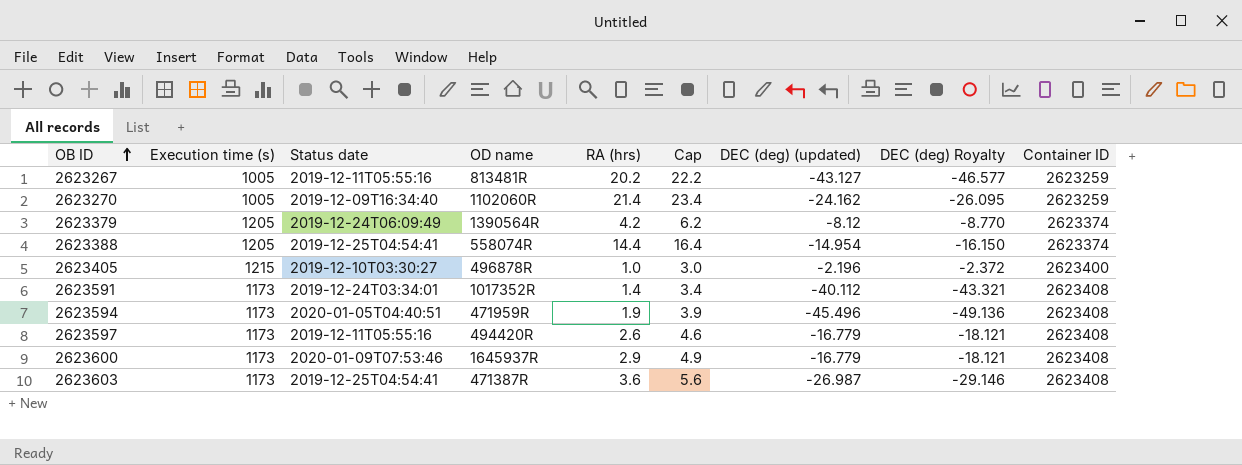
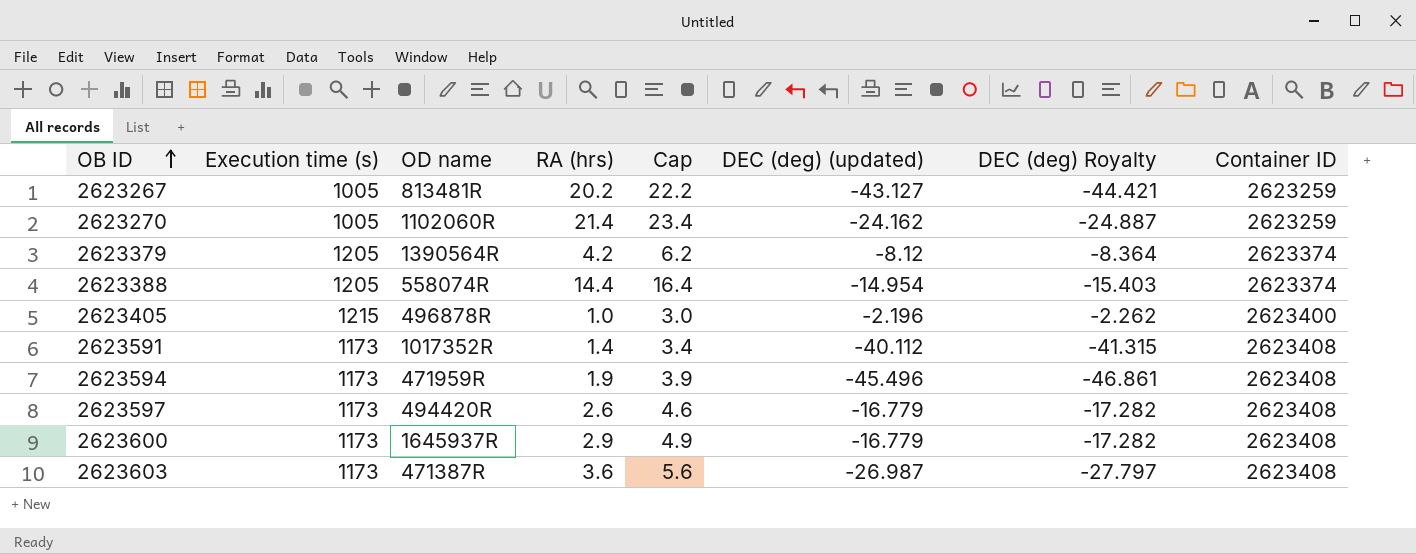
column Status date | position: 3 -> none
column DEC (deg) Royalty | formula: [DEC (deg) (updated)] * 1.08 -> [DEC (deg) (updated)] * 1.03

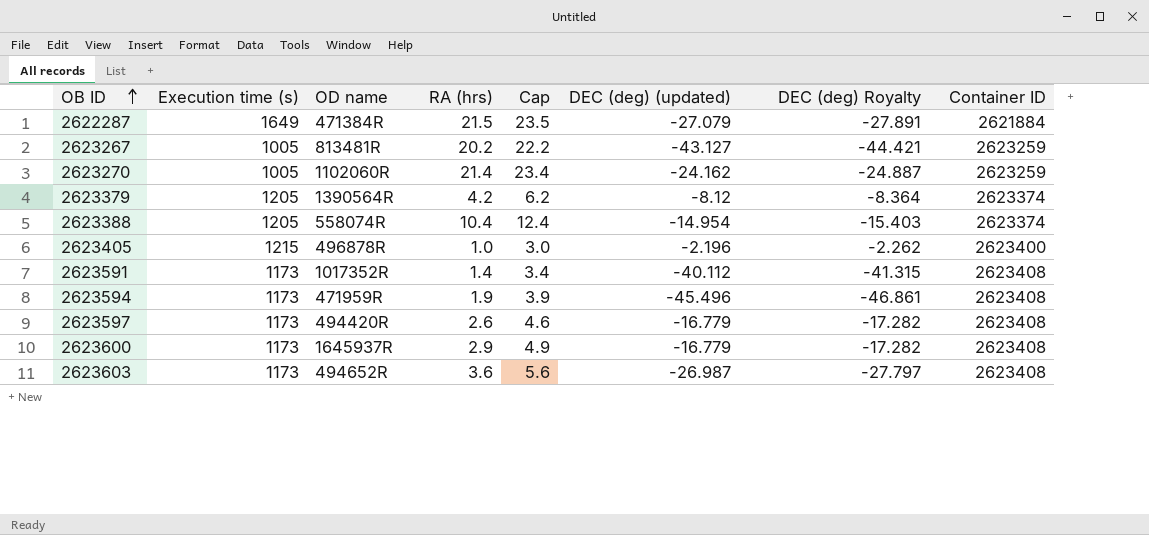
row 2622287: none -> 1649 | 471384R | 21.5 | 23.5 | -27.079 | -27.891 | 2621884
2623388 | RA (hrs): 14.4 -> 10.4
2623388 | Cap: 16.4 -> 12.4
2623603 | OD name: 471387R -> 494652R

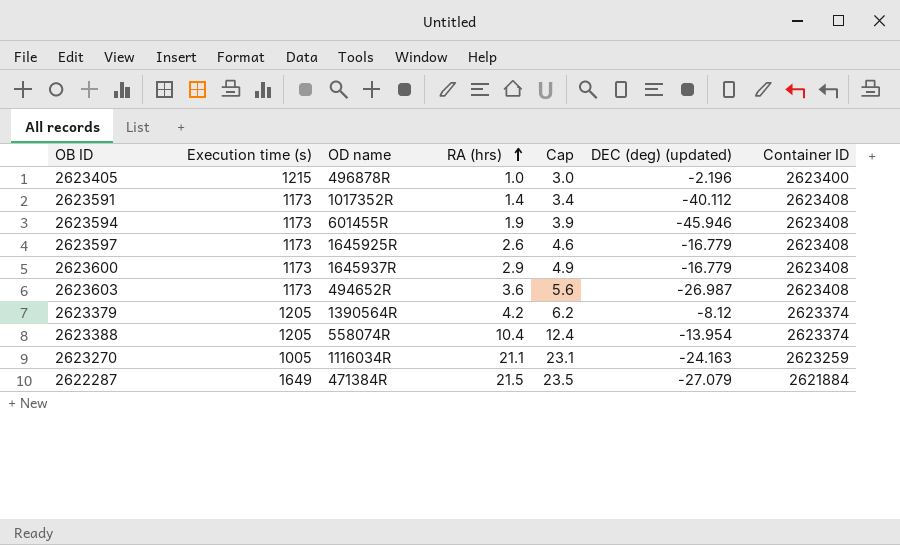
row order: OB ID ascending -> RA (hrs) ascending
column DEC (deg) Royalty | formula: [DEC (deg) (updated)] * 1.03 -> none
row 2623267: 1005 | 813481R | 20.2 | 22.2 | -43.127 | -44.421 | 2623259 -> none
2623594 | OD name: 471959R -> 601455R
2623594 | DEC (deg) (updated): -45.496 -> -45.946
2623597 | OD name: 494420R -> 1645925R
2623388 | DEC (deg) (updated): -14.954 -> -13.954
2623270 | OD name: 1102060R -> 1116034R
2623270 | RA (hrs): 21.4 -> 21.1
2623270 | Cap: 23.4 -> 23.1
2623270 | DEC (deg) (updated): -24.162 -> -24.163

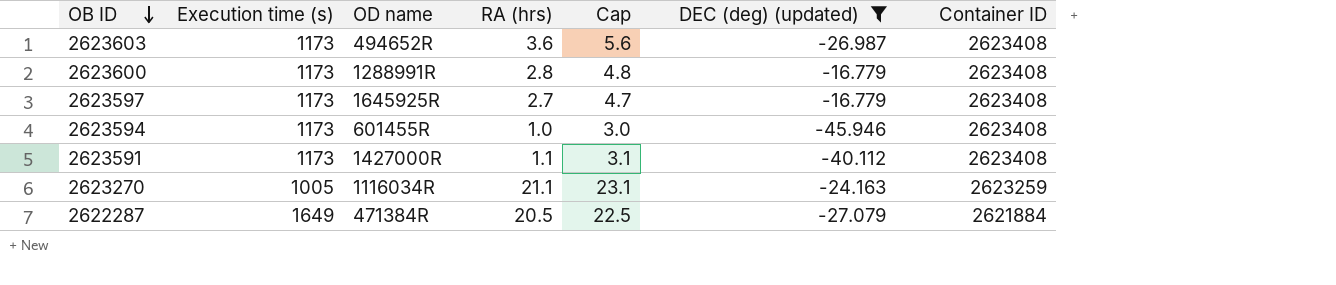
filter: none -> DEC (deg) (updated) <= -16.779
row order: RA (hrs) ascending -> OB ID descending
2623600 | OD name: 1645937R -> 1288991R
2623600 | RA (hrs): 2.9 -> 2.8
2623600 | Cap: 4.9 -> 4.8
2623597 | RA (hrs): 2.6 -> 2.7
2623597 | Cap: 4.6 -> 4.7
2623594 | RA (hrs): 1.9 -> 1.0
2623594 | Cap: 3.9 -> 3.0
2623591 | OD name: 1017352R -> 1427000R
2623591 | RA (hrs): 1.4 -> 1.1
2623591 | Cap: 3.4 -> 3.1
2622287 | RA (hrs): 21.5 -> 20.5
2622287 | Cap: 23.5 -> 22.5

